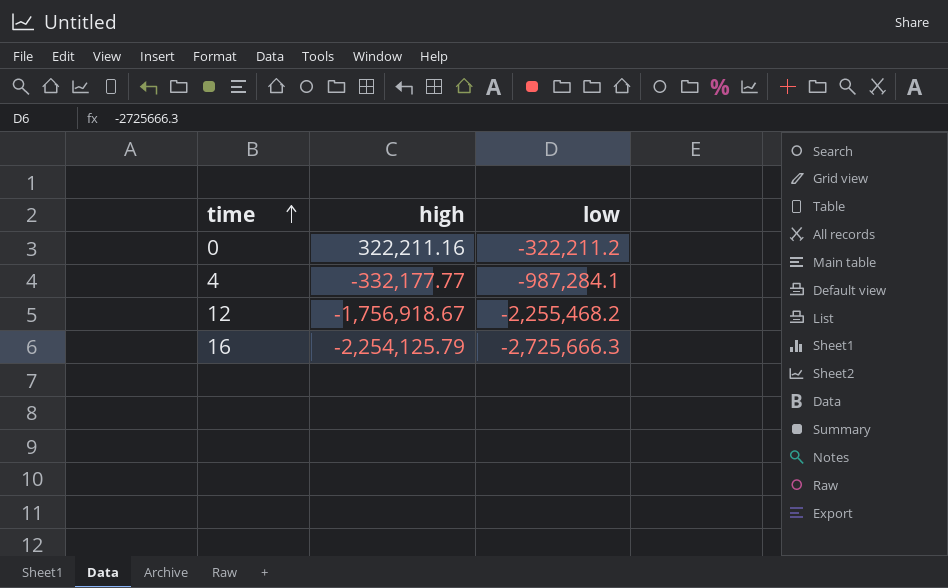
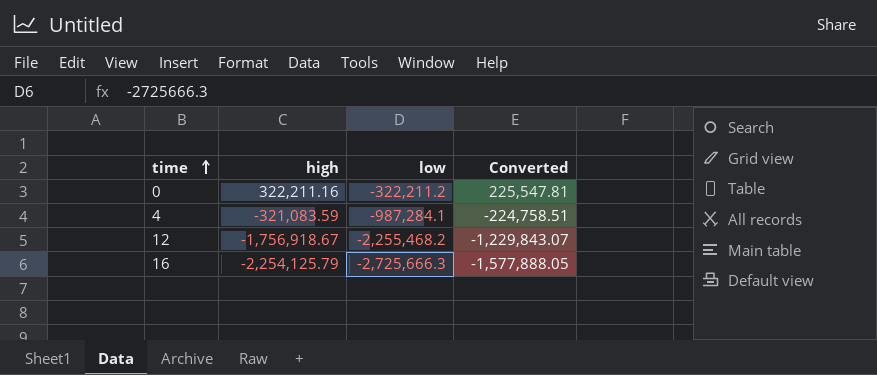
column Converted | formula: none -> [high] * 0.7
4 | high: -332,177.77 -> -321,083.59

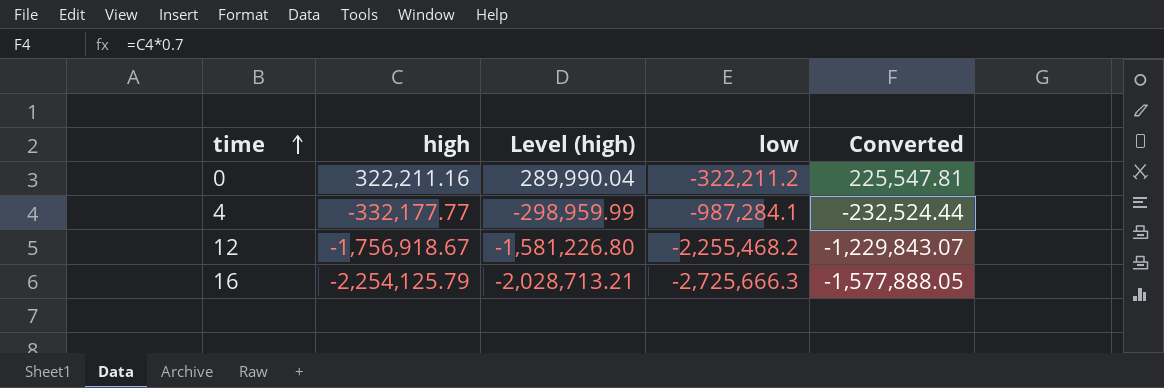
column Level (high) | formula: none -> [high] * 0.9
4 | high: -321,083.59 -> -332,177.77
4 | Converted: -224,758.51 -> -232,524.44

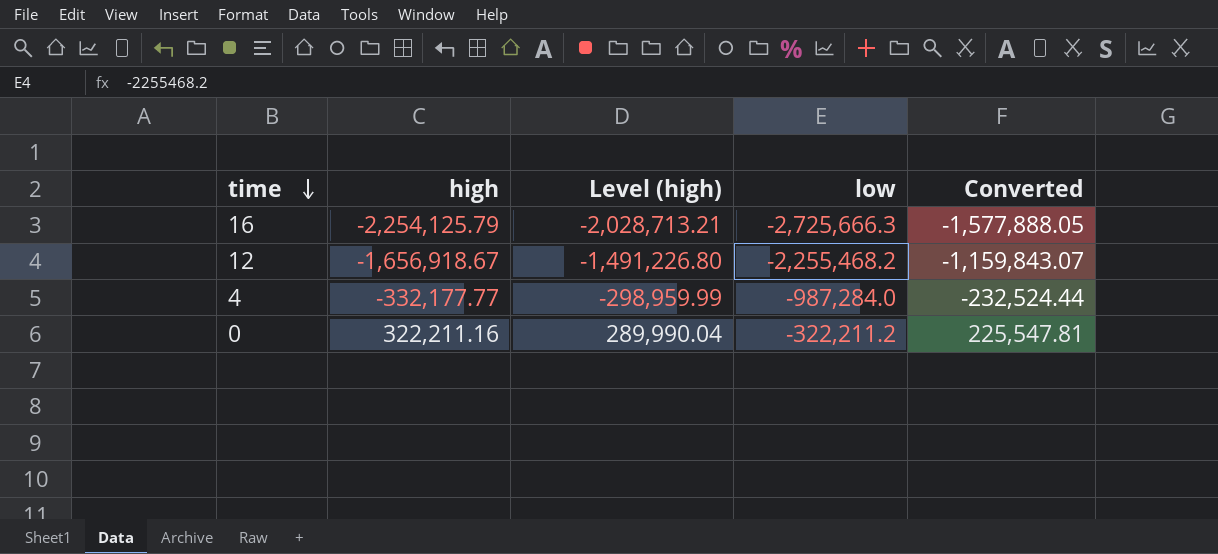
row order: time ascending -> time descending
12 | high: -1,756,918.67 -> -1,656,918.67
12 | Level (high): -1,581,226.80 -> -1,491,226.80
12 | Converted: -1,229,843.07 -> -1,159,843.07
4 | low: -987,284.1 -> -987,284.0

